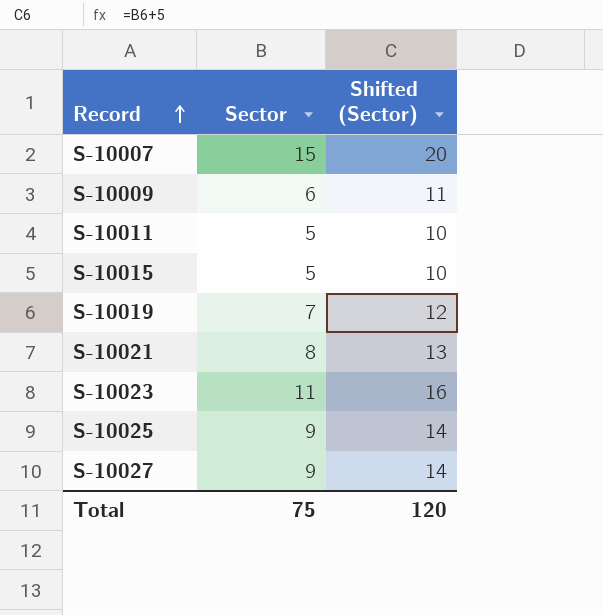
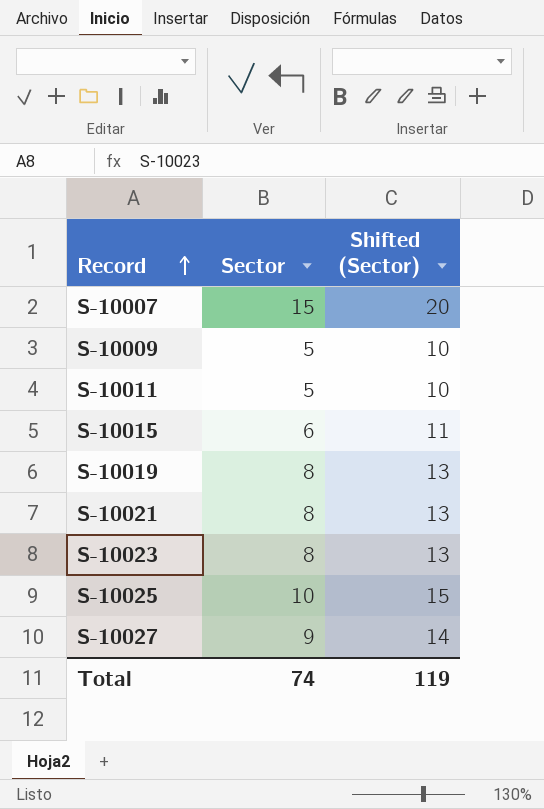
S-10009 | Sector: 6 -> 5
S-10009 | Shifted (Sector): 11 -> 10
S-10015 | Sector: 5 -> 6
S-10015 | Shifted (Sector): 10 -> 11
S-10019 | Sector: 7 -> 8
S-10019 | Shifted (Sector): 12 -> 13
S-10023 | Sector: 11 -> 8
S-10023 | Shifted (Sector): 16 -> 13
S-10025 | Sector: 9 -> 10
S-10025 | Shifted (Sector): 14 -> 15
Total | Sector: 75 -> 74
Total | Shifted (Sector): 120 -> 119

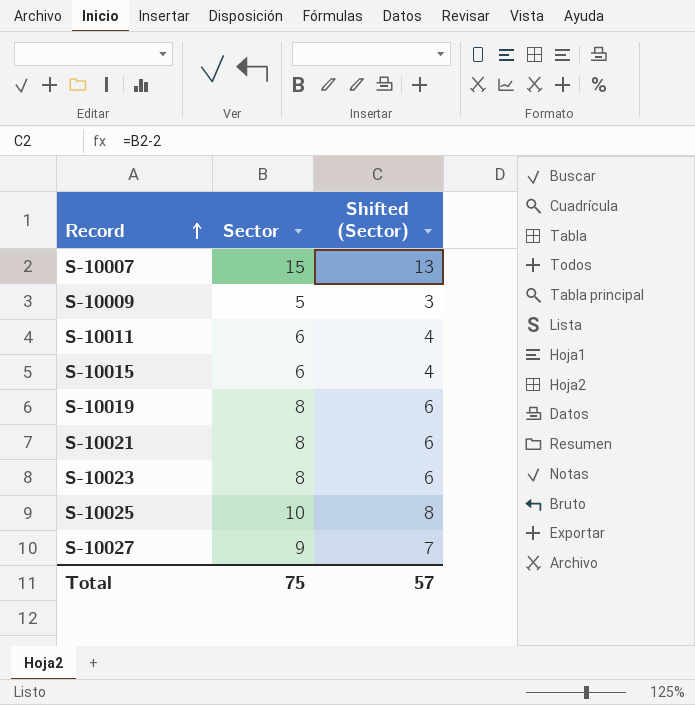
column Shifted (Sector) | formula: [Sector] + 5 -> [Sector] - 2
S-10011 | Sector: 5 -> 6
Total | Sector: 74 -> 75
Total | Shifted (Sector): 119 -> 57

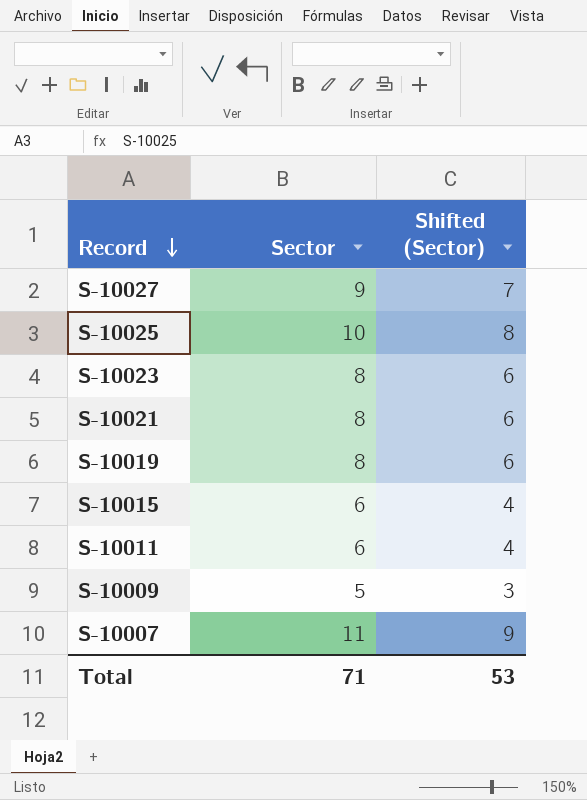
row order: Record ascending -> Record descending
S-10007 | Sector: 15 -> 11
S-10007 | Shifted (Sector): 13 -> 9
Total | Sector: 75 -> 71
Total | Shifted (Sector): 57 -> 53

